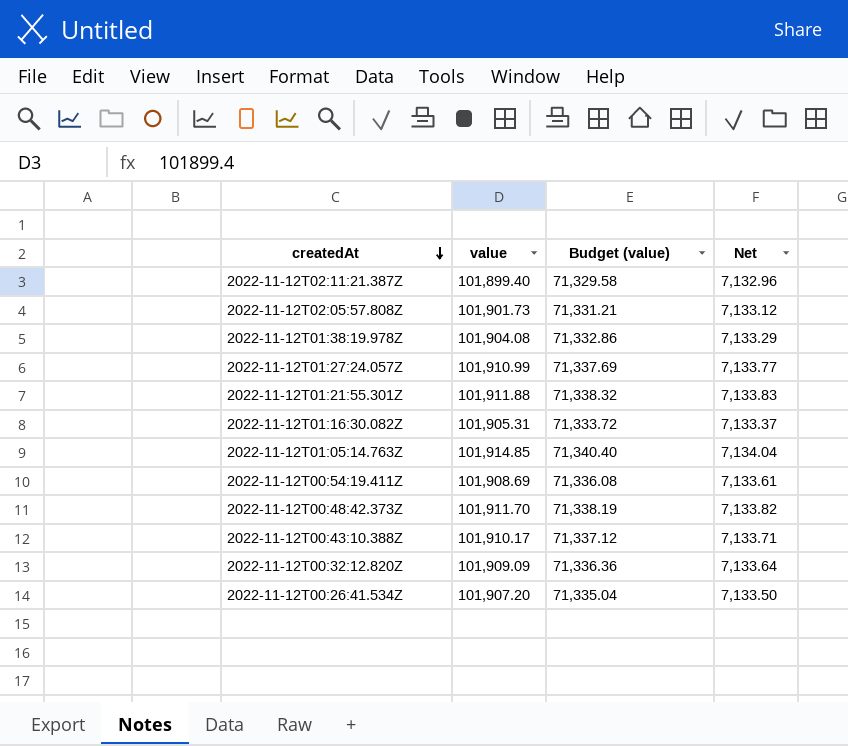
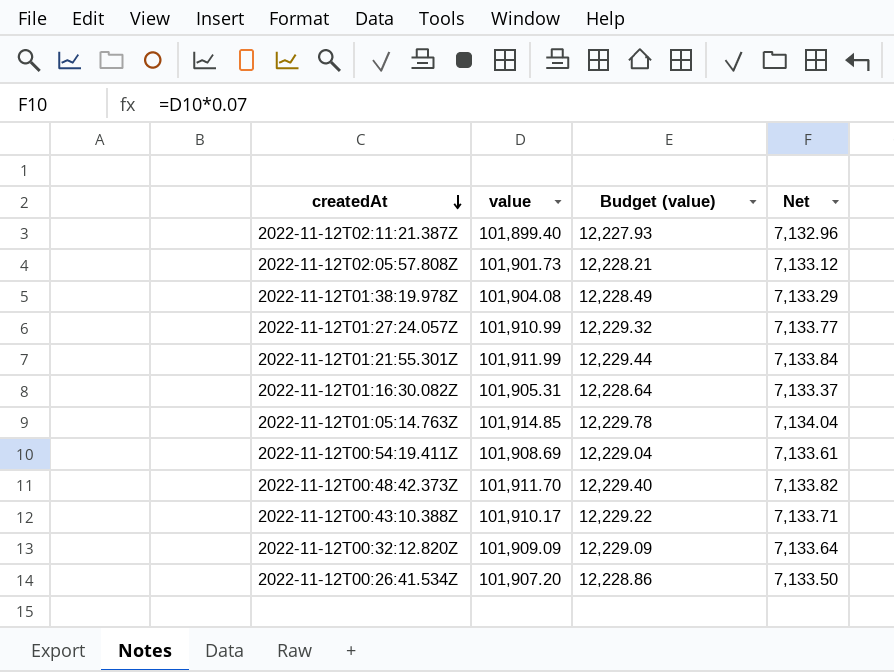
column Budget (value) | formula: [value] * 0.7 -> [value] * 0.12
2022-11-12T01:21:55.301Z | value: 101,911.88 -> 101,911.99
2022-11-12T01:21:55.301Z | Net: 7,133.83 -> 7,133.84

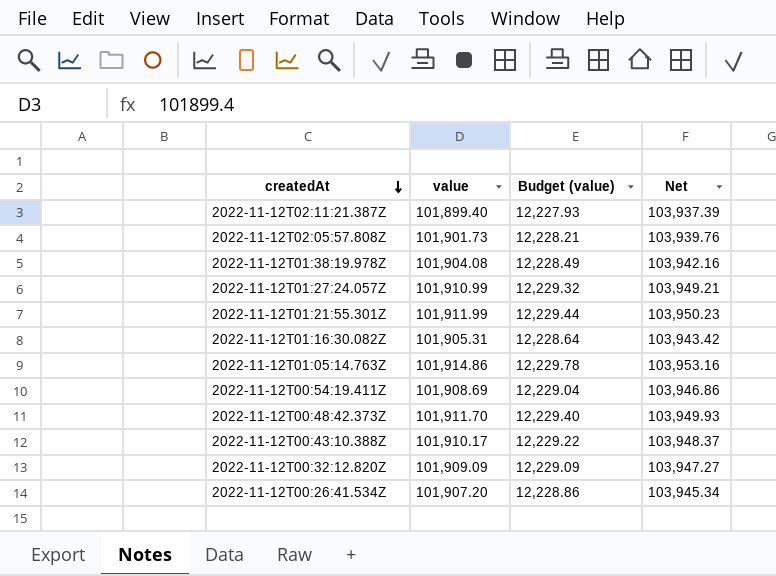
column Net | formula: [value] * 0.07 -> [value] * 1.02
2022-11-12T01:05:14.763Z | value: 101,914.85 -> 101,914.86

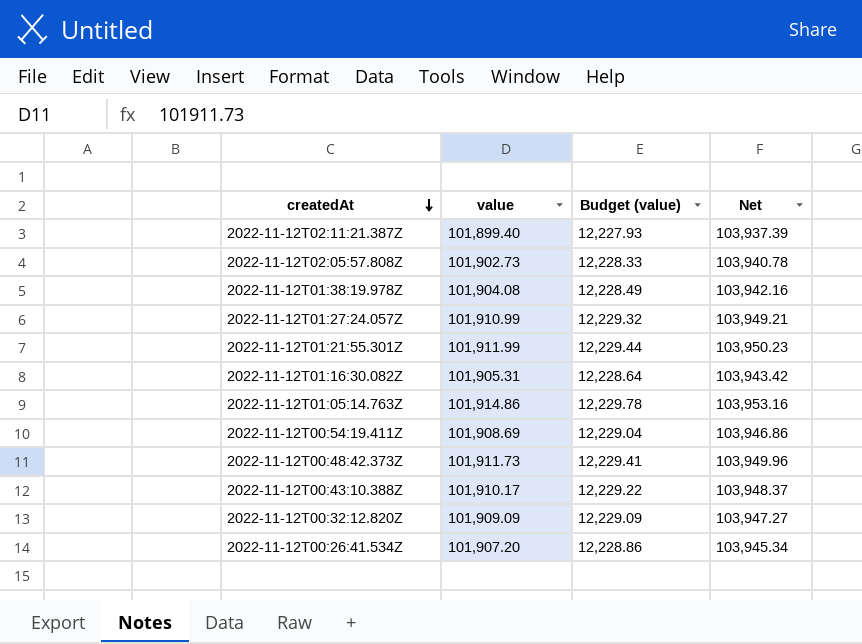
2022-11-12T02:05:57.808Z | value: 101,901.73 -> 101,902.73
2022-11-12T02:05:57.808Z | Budget (value): 12,228.21 -> 12,228.33
2022-11-12T02:05:57.808Z | Net: 103,939.76 -> 103,940.78
2022-11-12T00:48:42.373Z | value: 101,911.70 -> 101,911.73
2022-11-12T00:48:42.373Z | Budget (value): 12,229.40 -> 12,229.41
2022-11-12T00:48:42.373Z | Net: 103,949.93 -> 103,949.96

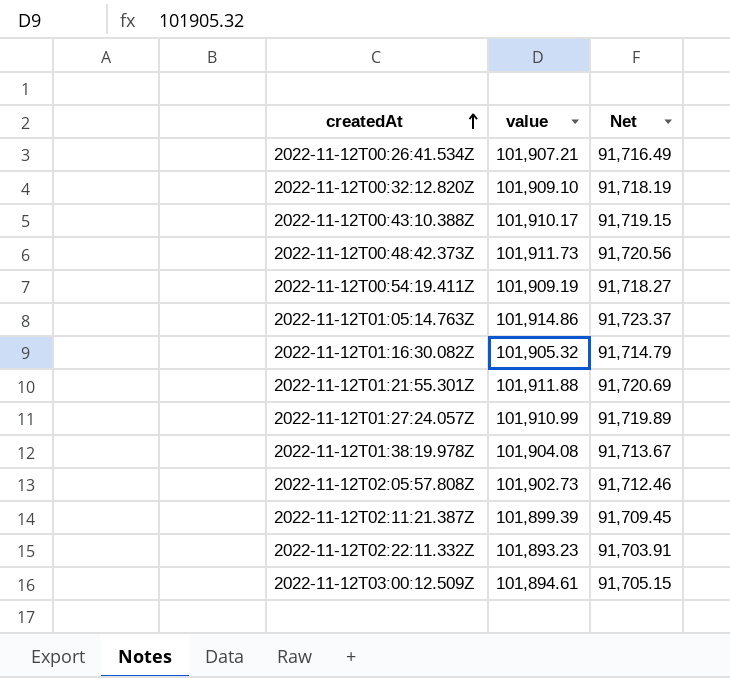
row order: createdAt descending -> createdAt ascending
column Budget (value) | formula: [value] * 0.12 -> none
column Net | formula: [value] * 1.02 -> [value] * 0.9
2022-11-12T00:26:41.534Z | value: 101,907.20 -> 101,907.21
2022-11-12T00:32:12.820Z | value: 101,909.09 -> 101,909.10
2022-11-12T00:54:19.411Z | value: 101,908.69 -> 101,909.19
2022-11-12T01:16:30.082Z | value: 101,905.31 -> 101,905.32
2022-11-12T01:21:55.301Z | value: 101,911.99 -> 101,911.88
2022-11-12T02:11:21.387Z | value: 101,899.40 -> 101,899.39
row 2022-11-12T02:22:11.332Z: none -> 101,893.23 | 91,703.91
row 2022-11-12T03:00:12.509Z: none -> 101,894.61 | 91,705.15

